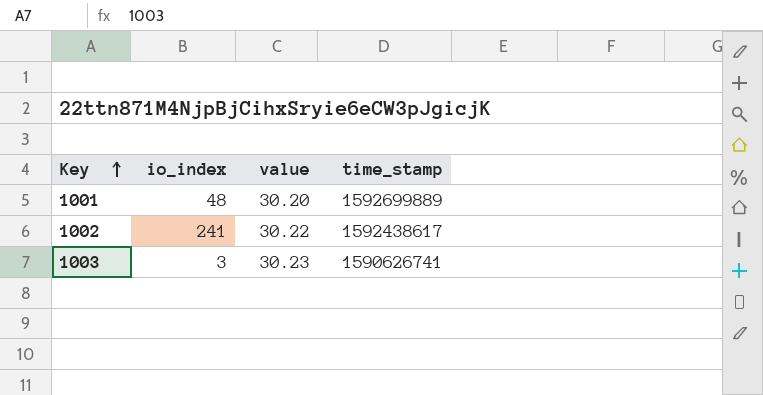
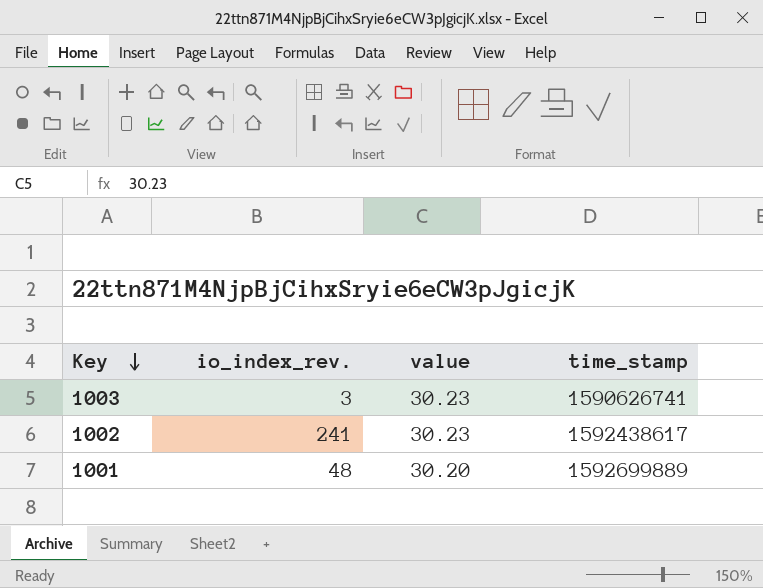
row order: Key ascending -> Key descending
column name: io_index -> io_index_rev.
1002 | value: 30.22 -> 30.23

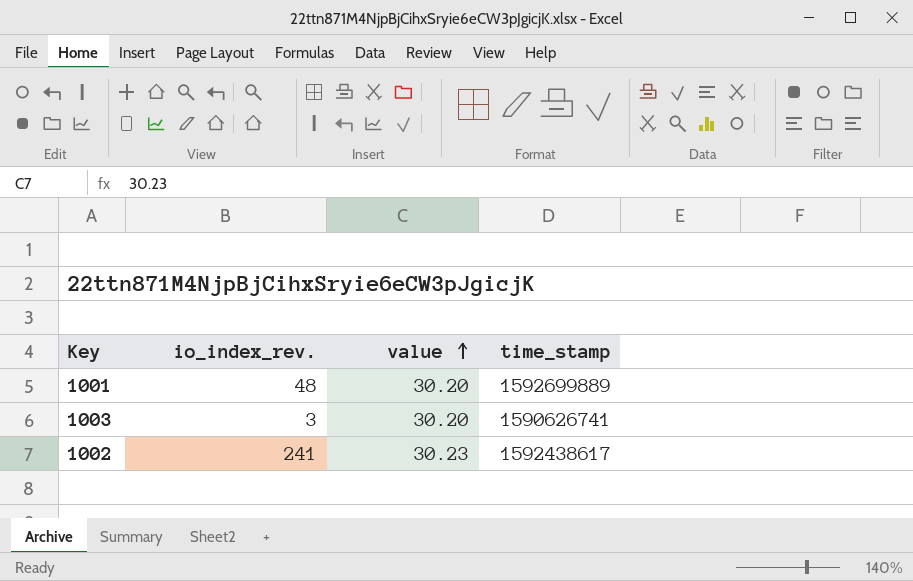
row order: Key descending -> value ascending
1003 | value: 30.23 -> 30.20

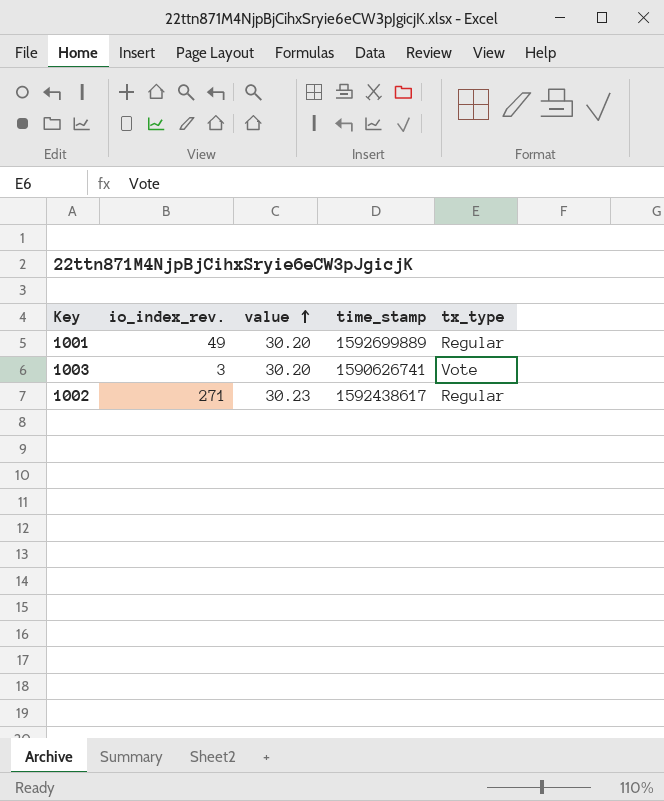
column tx_type | position: none -> 5
1001 | io_index_rev.: 48 -> 49
1002 | io_index_rev.: 241 -> 271

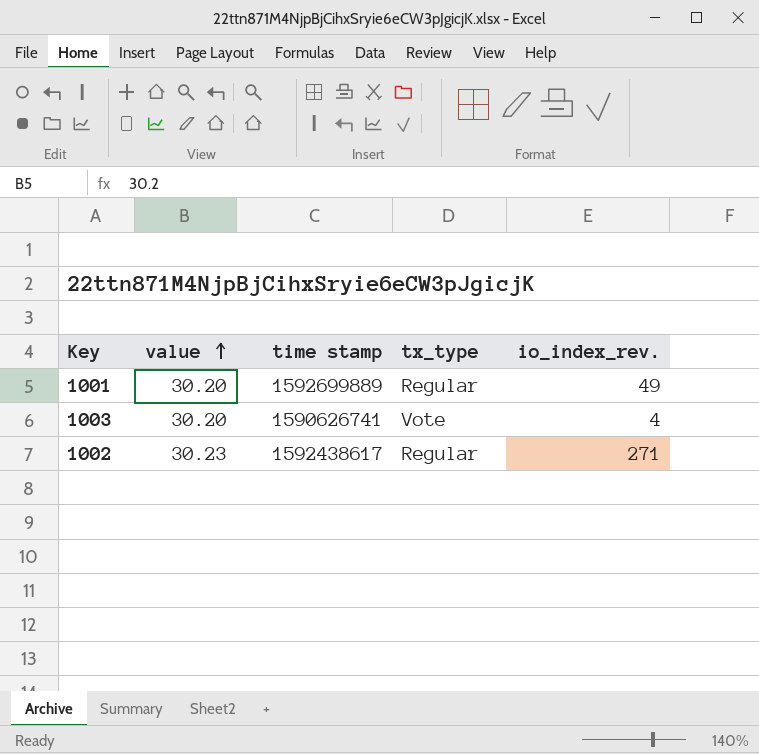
column name: time_stamp -> time stamp
column io_index_rev. | position: 2 -> 5
1003 | io_index_rev.: 3 -> 4

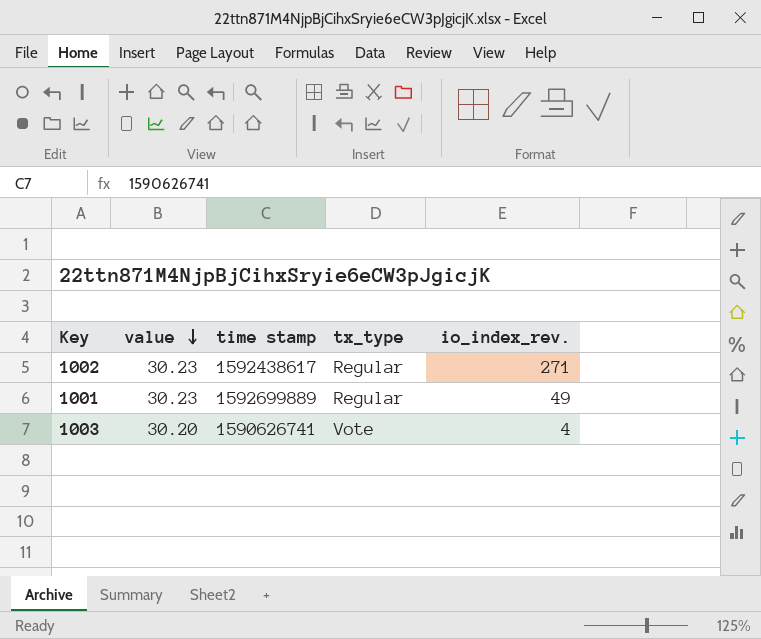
row order: value ascending -> value descending
1001 | value: 30.20 -> 30.23

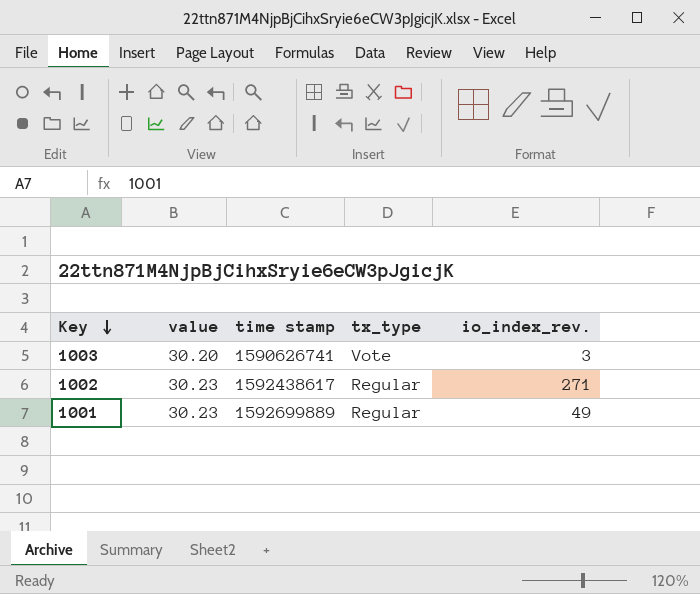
row order: value descending -> Key descending
1003 | io_index_rev.: 4 -> 3

